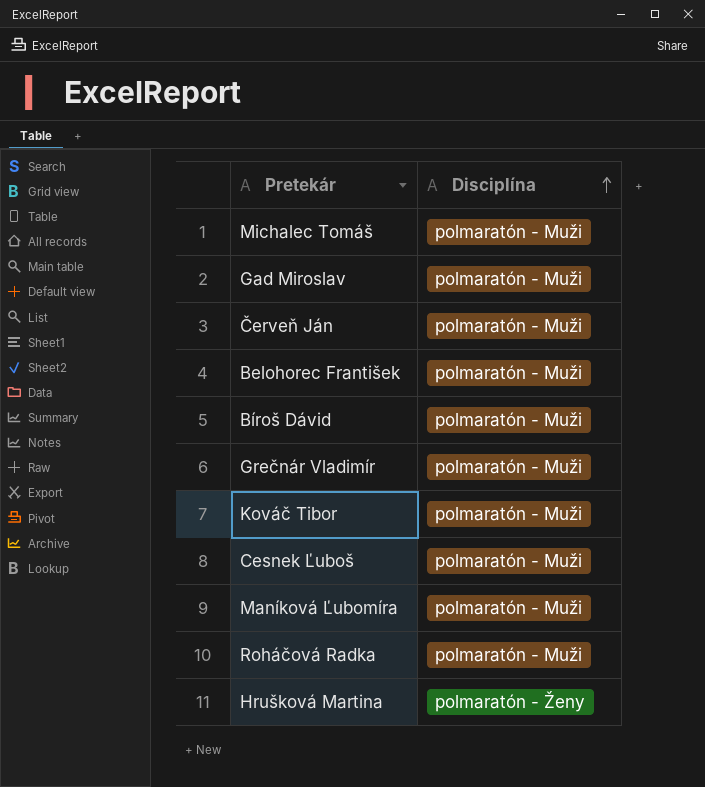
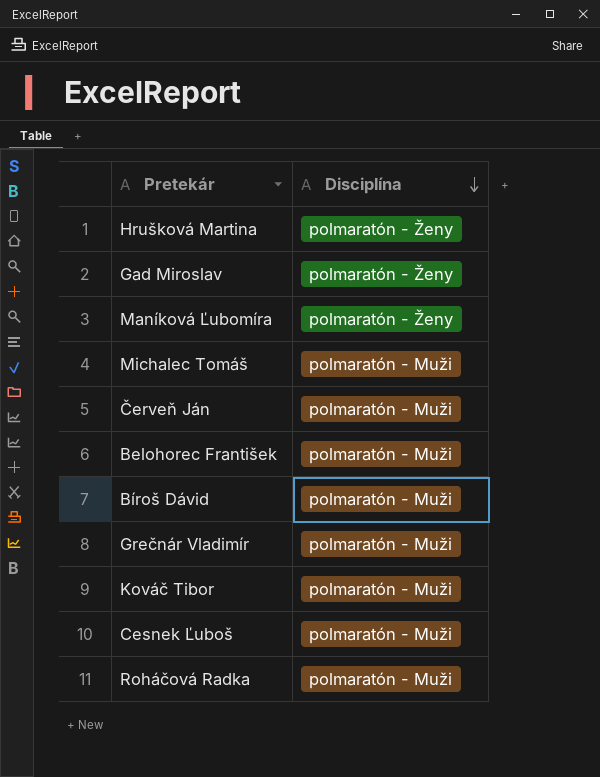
row order: Disciplína ascending -> Disciplína descending
Gad Miroslav | Disciplína: polmaratón - Muži -> polmaratón - Ženy
Maníková Ľubomíra | Disciplína: polmaratón - Muži -> polmaratón - Ženy

